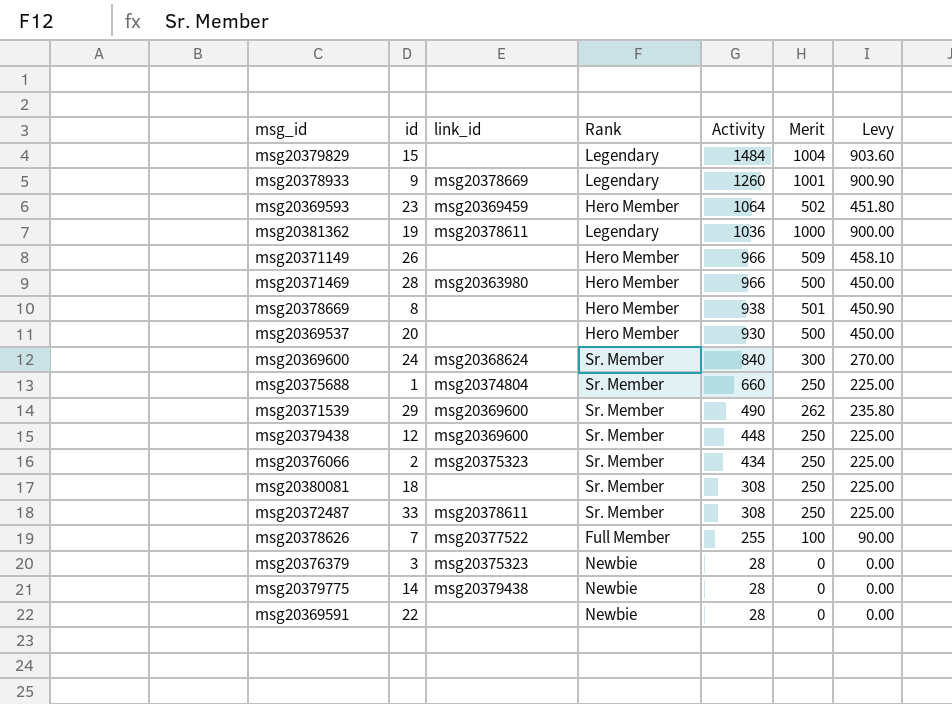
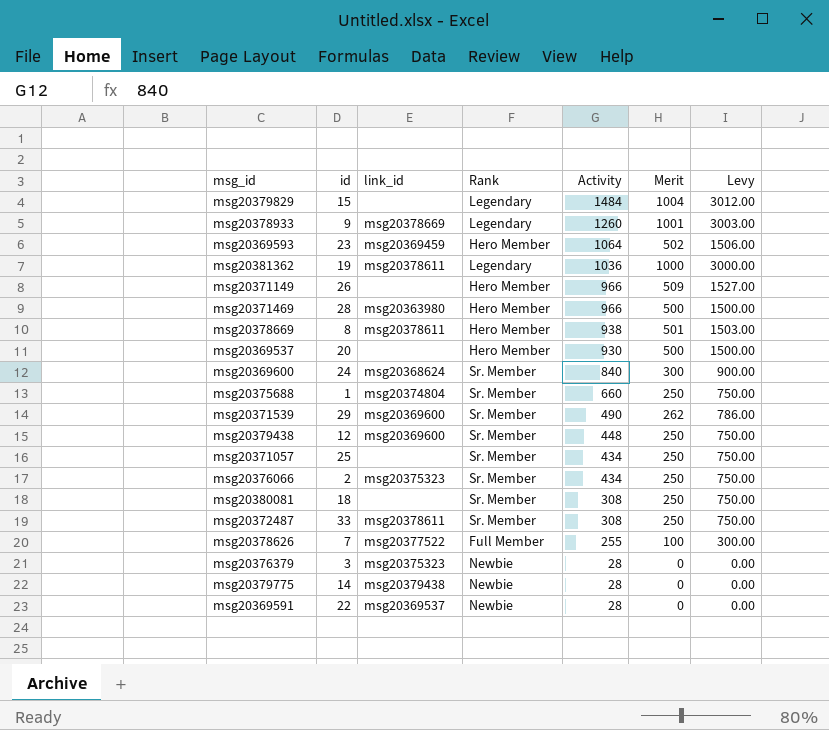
column Levy | formula: [Merit] * 0.9 -> [Merit] * 3
msg20378669 | link_id: none -> msg20378611
row msg20371057: none -> 25 | none | Sr. Member | 434 | 250 | 750.00
msg20369591 | link_id: none -> msg20369537

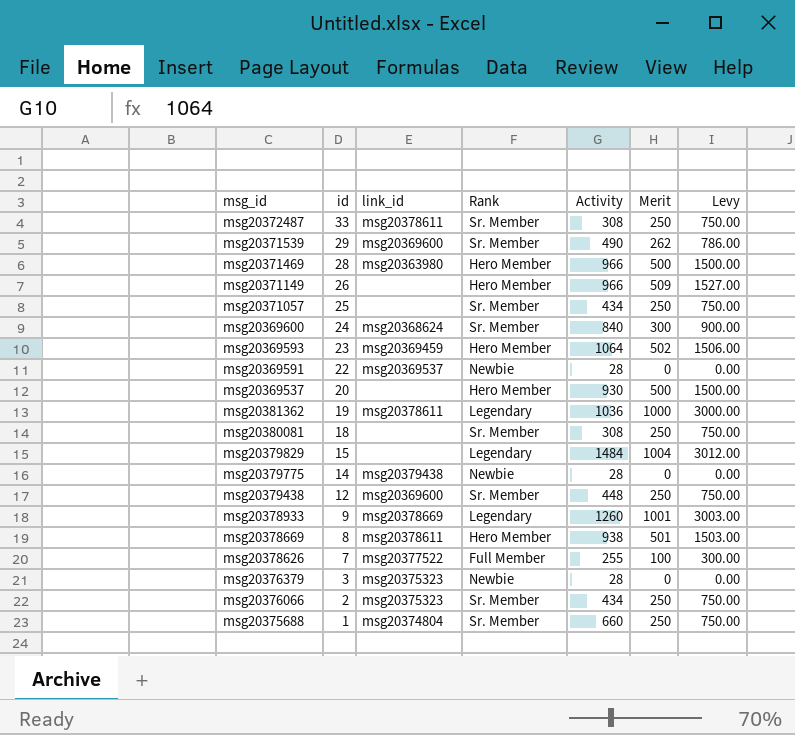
row order: Activity descending -> id descending

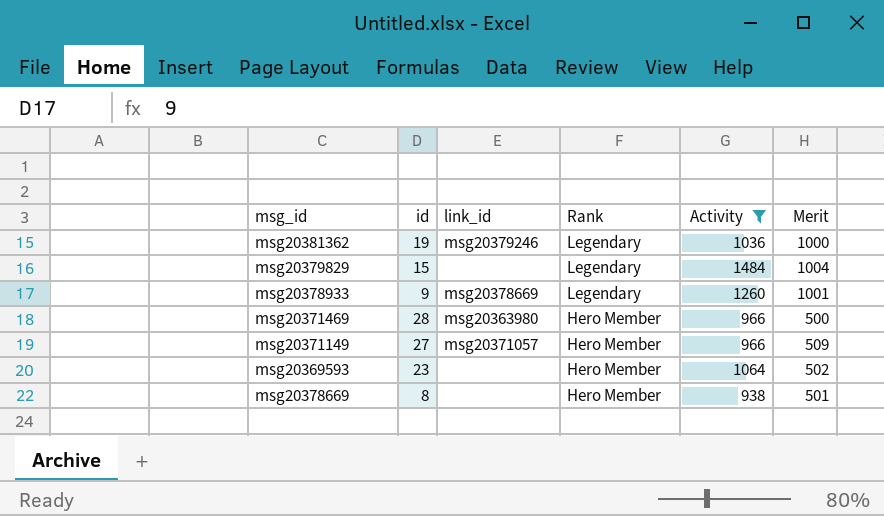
filter: none -> Activity >= 938
row order: id descending -> Rank descending
column Levy | formula: [Merit] * 3 -> none
msg20381362 | link_id: msg20378611 -> msg20379246
msg20371149 | id: 26 -> 27
msg20371149 | link_id: none -> msg20371057
msg20369593 | link_id: msg20369459 -> none
msg20378669 | link_id: msg20378611 -> none

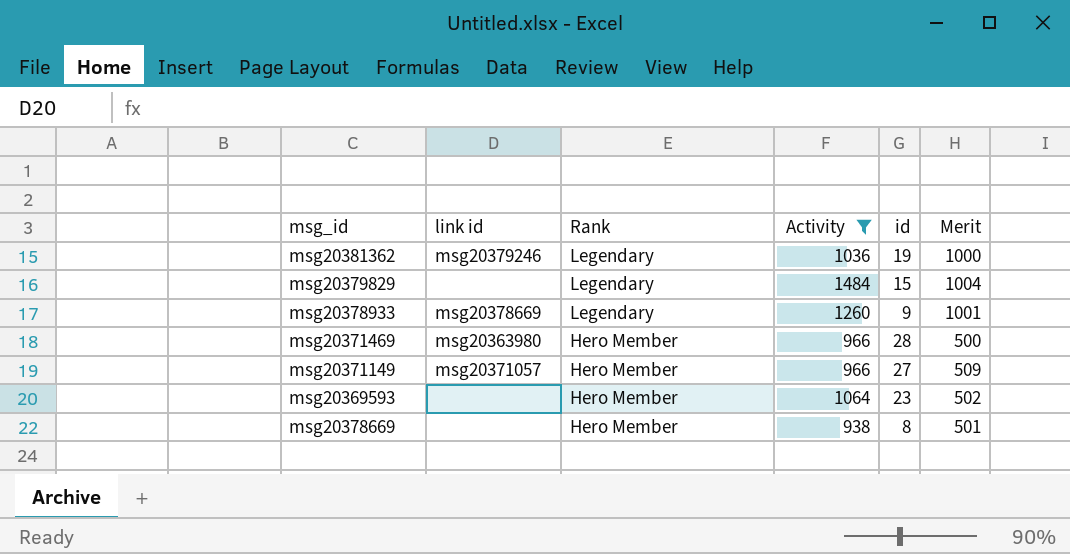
column name: link_id -> link id
column id | position: 2 -> 5

